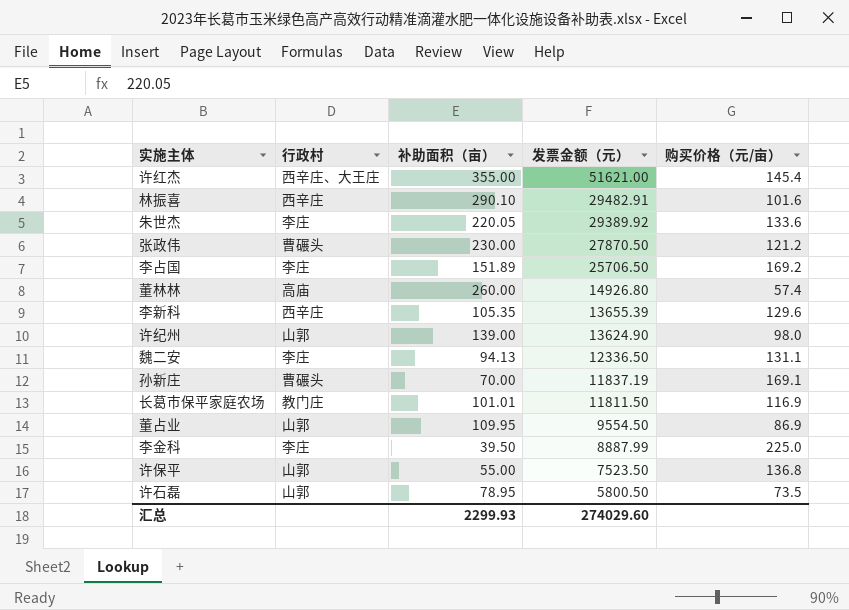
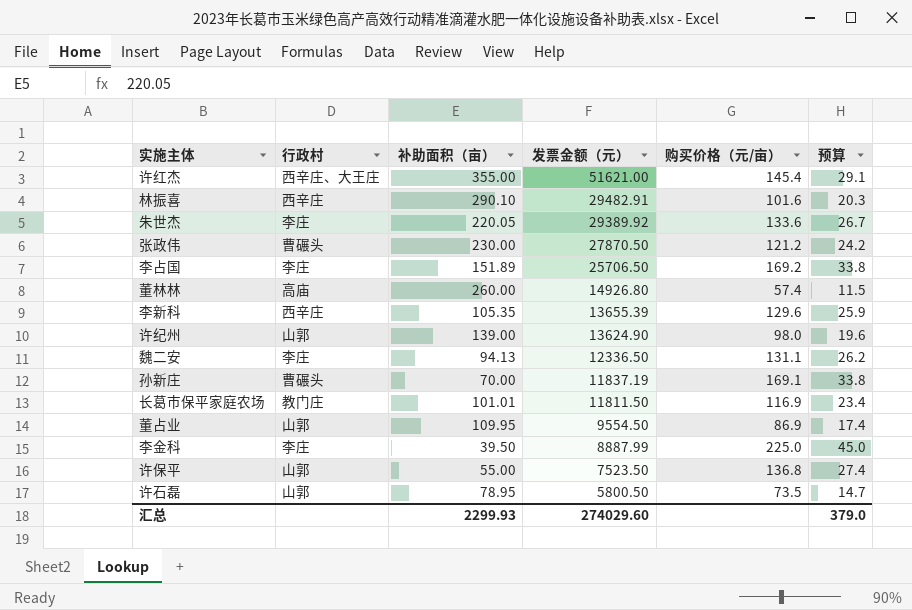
column 预算 | formula: none -> [购买价格（元/亩）] * 0.2

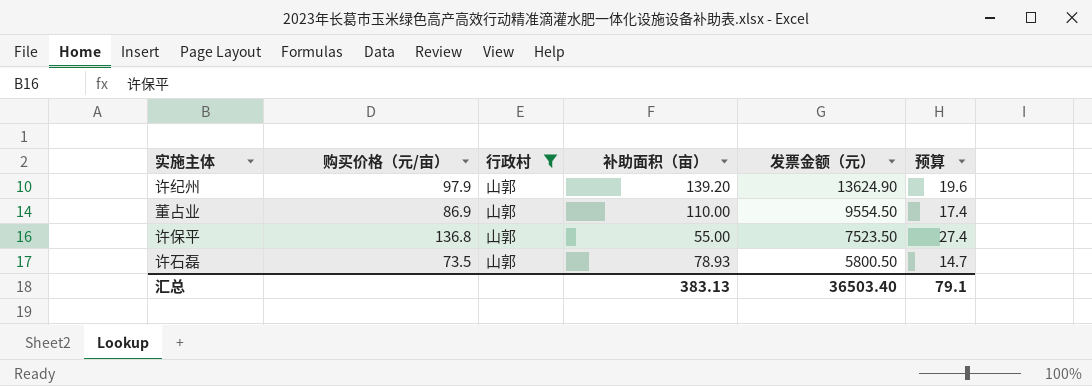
filter: none -> 行政村 = 山郭
column 购买价格（元/亩） | position: 5 -> 2
许纪州 | 购买价格（元/亩）: 98.0 -> 97.9
许纪州 | 补助面积（亩）: 139.00 -> 139.20
董占业 | 补助面积（亩）: 109.95 -> 110.00
许石磊 | 补助面积（亩）: 78.95 -> 78.93
汇总 | 补助面积（亩）: 2299.93 -> 383.13
汇总 | 发票金额（元）: 274029.60 -> 36503.40
汇总 | 预算: 379.0 -> 79.1

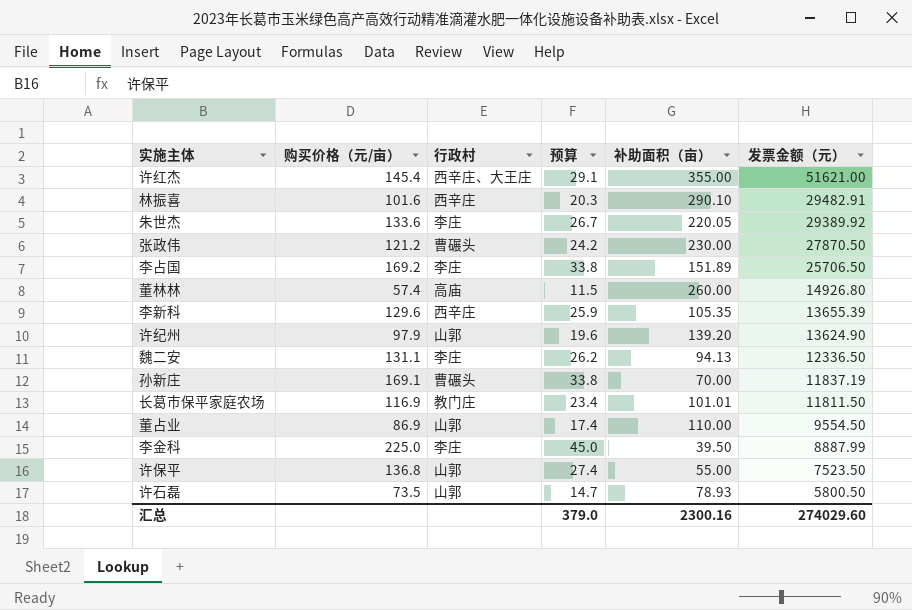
filter: 行政村 = 山郭 -> none
column 预算 | position: 6 -> 4
汇总 | 预算: 79.1 -> 379.0
汇总 | 补助面积（亩）: 383.13 -> 2300.16
汇总 | 发票金额（元）: 36503.40 -> 274029.60

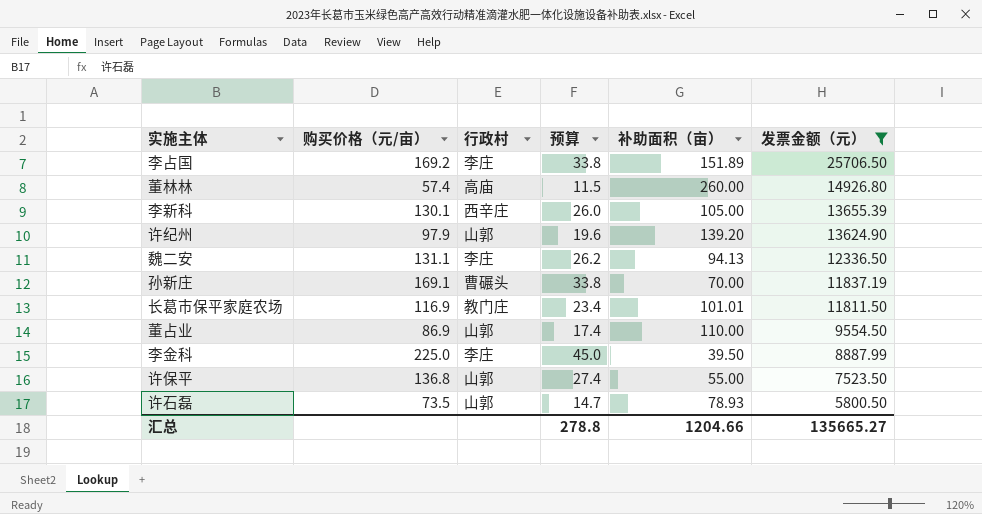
filter: none -> 发票金额（元） <= 25706.50
李新科 | 购买价格（元/亩）: 129.6 -> 130.1
李新科 | 预算: 25.9 -> 26.0
李新科 | 补助面积（亩）: 105.35 -> 105.00
汇总 | 预算: 379.0 -> 278.8
汇总 | 补助面积（亩）: 2300.16 -> 1204.66
汇总 | 发票金额（元）: 274029.60 -> 135665.27

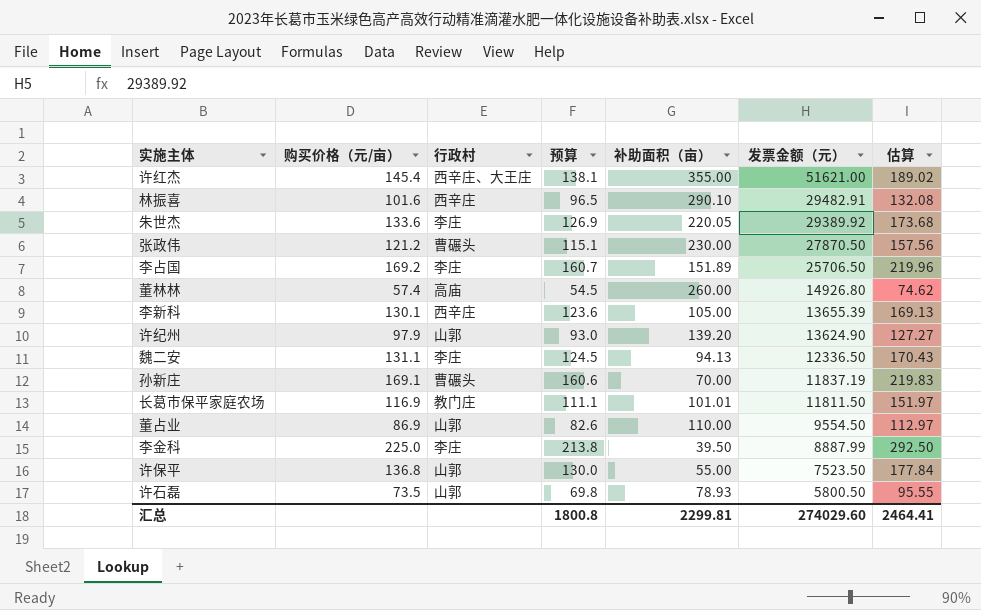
filter: 发票金额（元） <= 25706.50 -> none
column 预算 | formula: [购买价格（元/亩）] * 0.2 -> [购买价格（元/亩）] * 0.95
column 估算 | formula: none -> [购买价格（元/亩）] * 1.3
汇总 | 预算: 278.8 -> 1800.8
汇总 | 补助面积（亩）: 1204.66 -> 2299.81
汇总 | 发票金额（元）: 135665.27 -> 274029.60

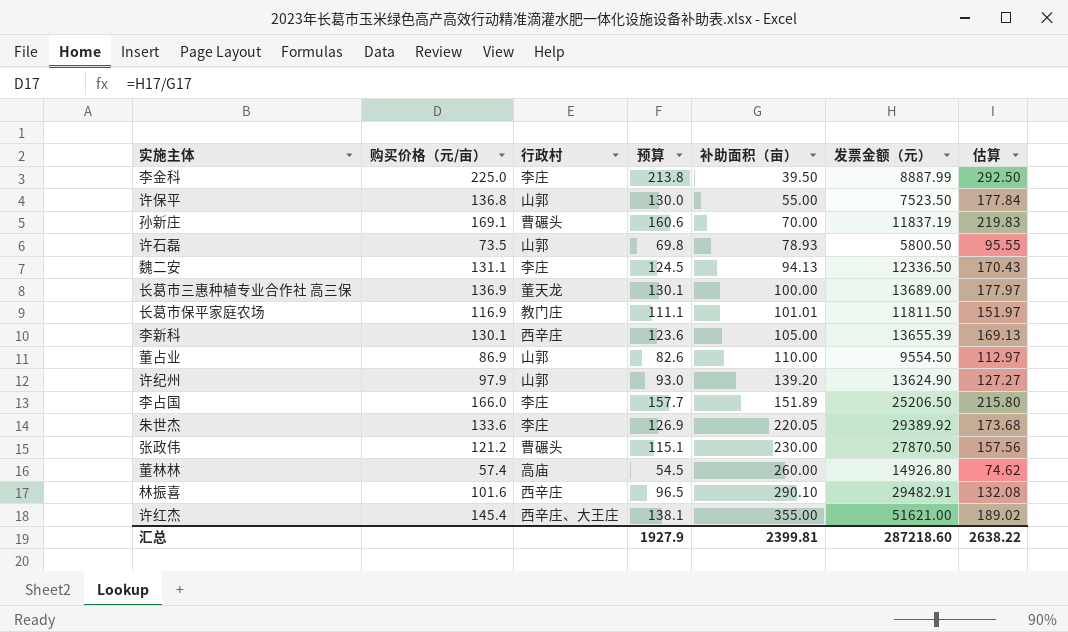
row order: 发票金额（元） descending -> 补助面积（亩） ascending
row 长葛市三惠种植专业合作社 高三保: none -> 136.9 | 董天龙 | 130.1 | 100.00 | 13689.00 | 177.97
李占国 | 购买价格（元/亩）: 169.2 -> 166.0
李占国 | 预算: 160.7 -> 157.7
李占国 | 发票金额（元）: 25706.50 -> 25206.50
李占国 | 估算: 219.96 -> 215.80
汇总 | 预算: 1800.8 -> 1927.9
汇总 | 补助面积（亩）: 2299.81 -> 2399.81
汇总 | 发票金额（元）: 274029.60 -> 287218.60
汇总 | 估算: 2464.41 -> 2638.22

